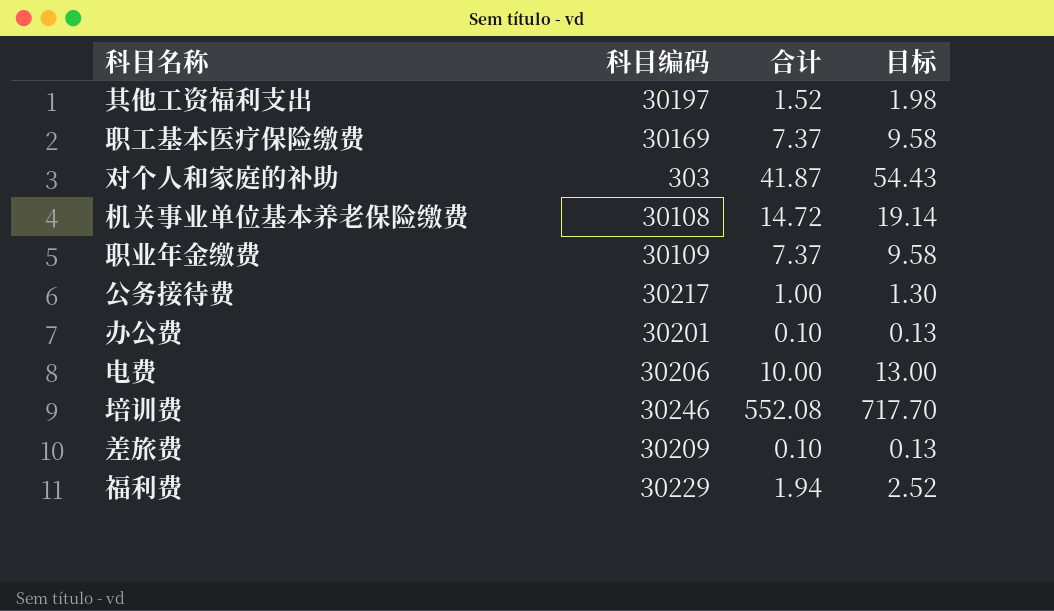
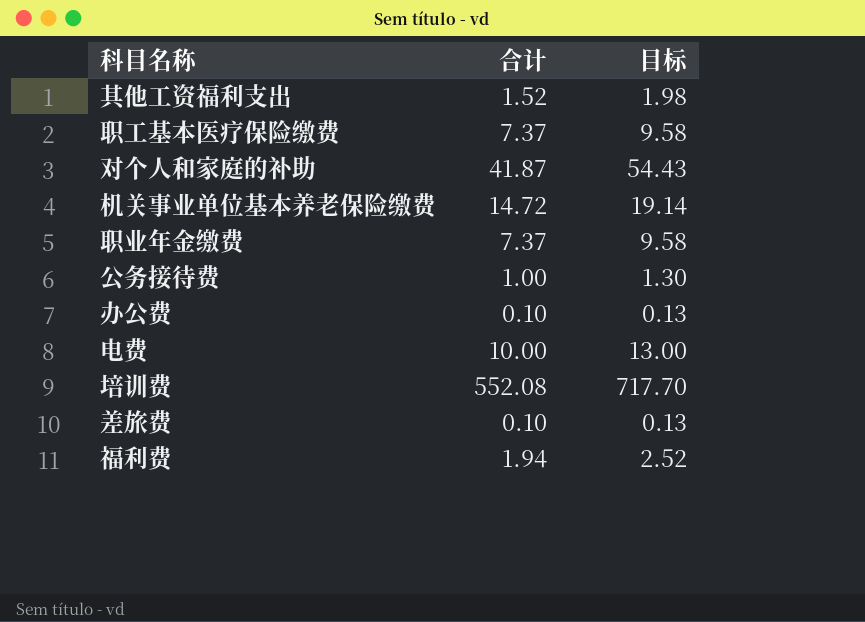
column 科目编码 | position: 2 -> none

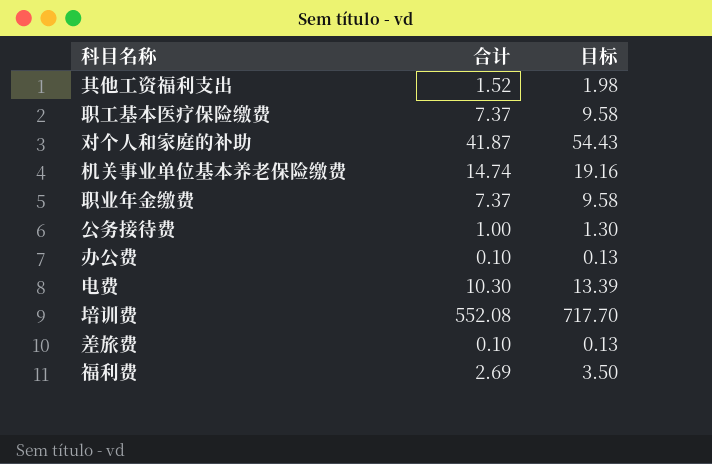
机关事业单位基本养老保险缴费 | 合计: 14.72 -> 14.74
机关事业单位基本养老保险缴费 | 目标: 19.14 -> 19.16
电费 | 合计: 10.00 -> 10.30
电费 | 目标: 13.00 -> 13.39
福利费 | 合计: 1.94 -> 2.69
福利费 | 目标: 2.52 -> 3.50

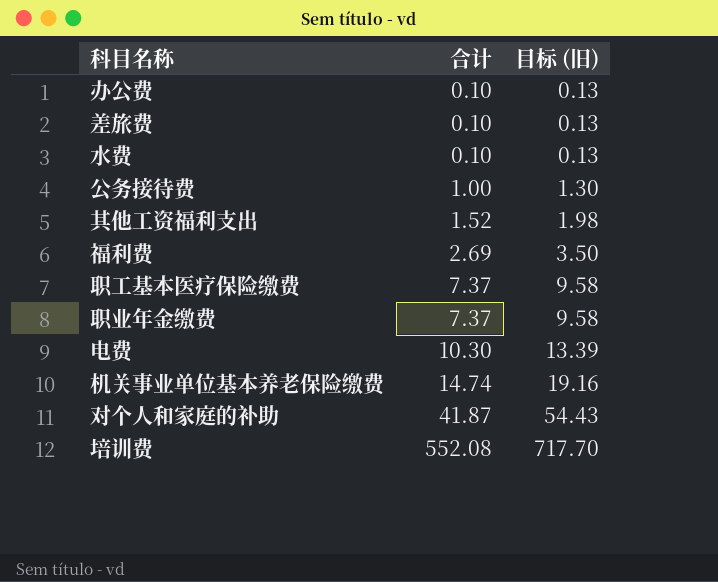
row order: none -> 合计 ascending
column name: 目标 -> 目标 (旧)
row 水费: none -> 0.10 | 0.13

